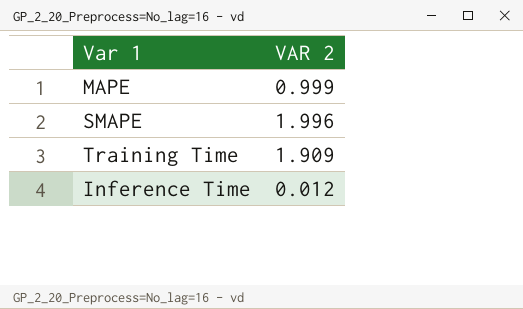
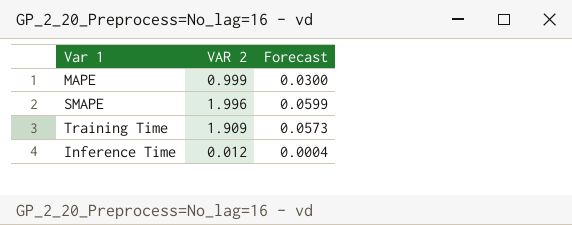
column Forecast | formula: none -> [VAR 2] * 0.03

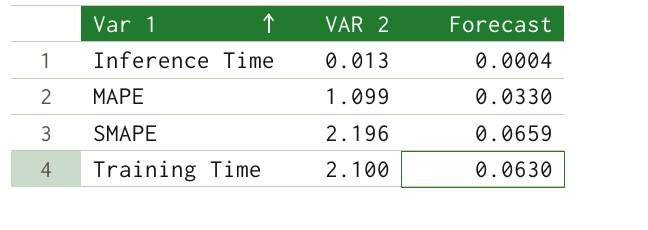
row order: none -> Var 1 ascending
Inference Time | VAR 2: 0.012 -> 0.013
MAPE | VAR 2: 0.999 -> 1.099
MAPE | Forecast: 0.0300 -> 0.0330
SMAPE | VAR 2: 1.996 -> 2.196
SMAPE | Forecast: 0.0599 -> 0.0659
Training Time | VAR 2: 1.909 -> 2.100
Training Time | Forecast: 0.0573 -> 0.0630

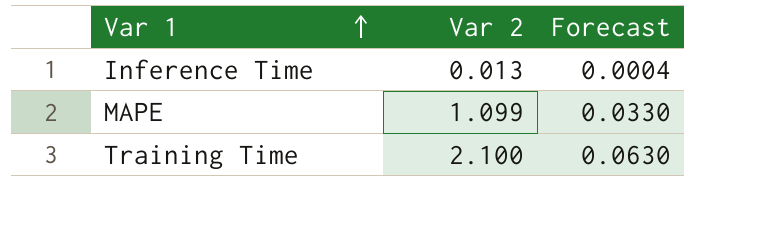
column name: VAR 2 -> Var 2
row SMAPE: 2.196 | 0.0659 -> none

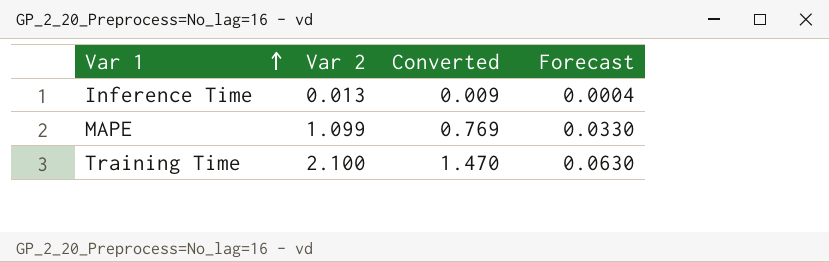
column Converted | formula: none -> [Var 2] * 0.7

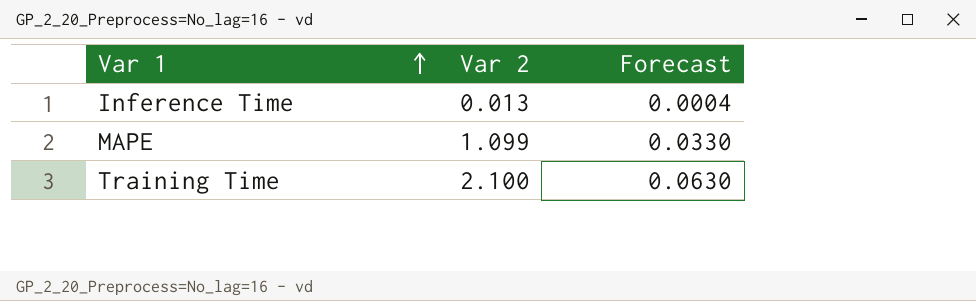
column Converted | formula: [Var 2] * 0.7 -> none

